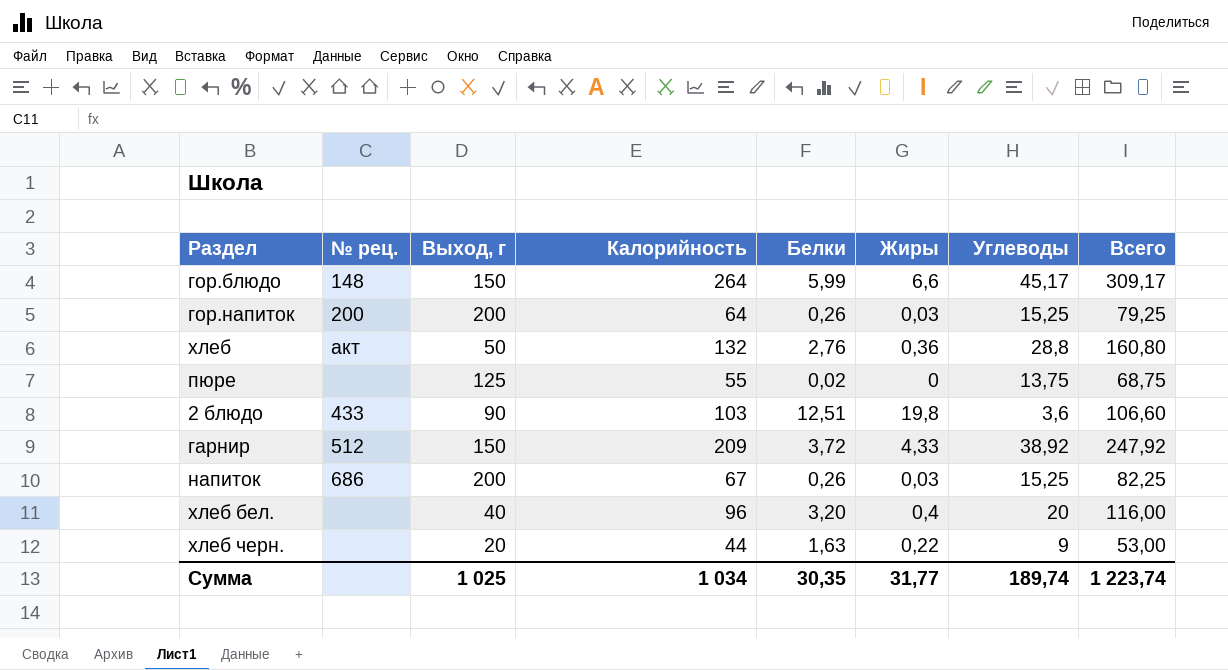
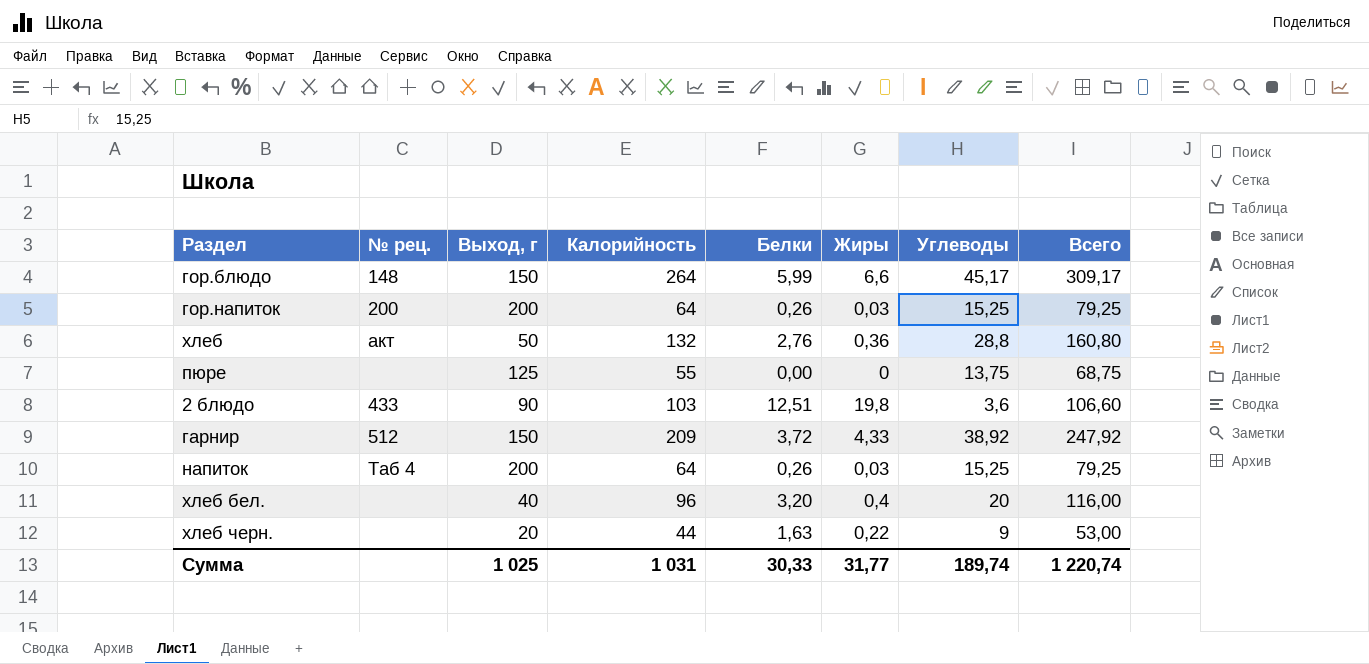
пюре | Белки: 0,02 -> 0,00
напиток | № рец.: 686 -> Таб 4
напиток | Калорийность: 67 -> 64
напиток | Всего: 82,25 -> 79,25
Сумма | Калорийность: 1 034 -> 1 031
Сумма | Белки: 30,35 -> 30,33
Сумма | Всего: 1 223,74 -> 1 220,74

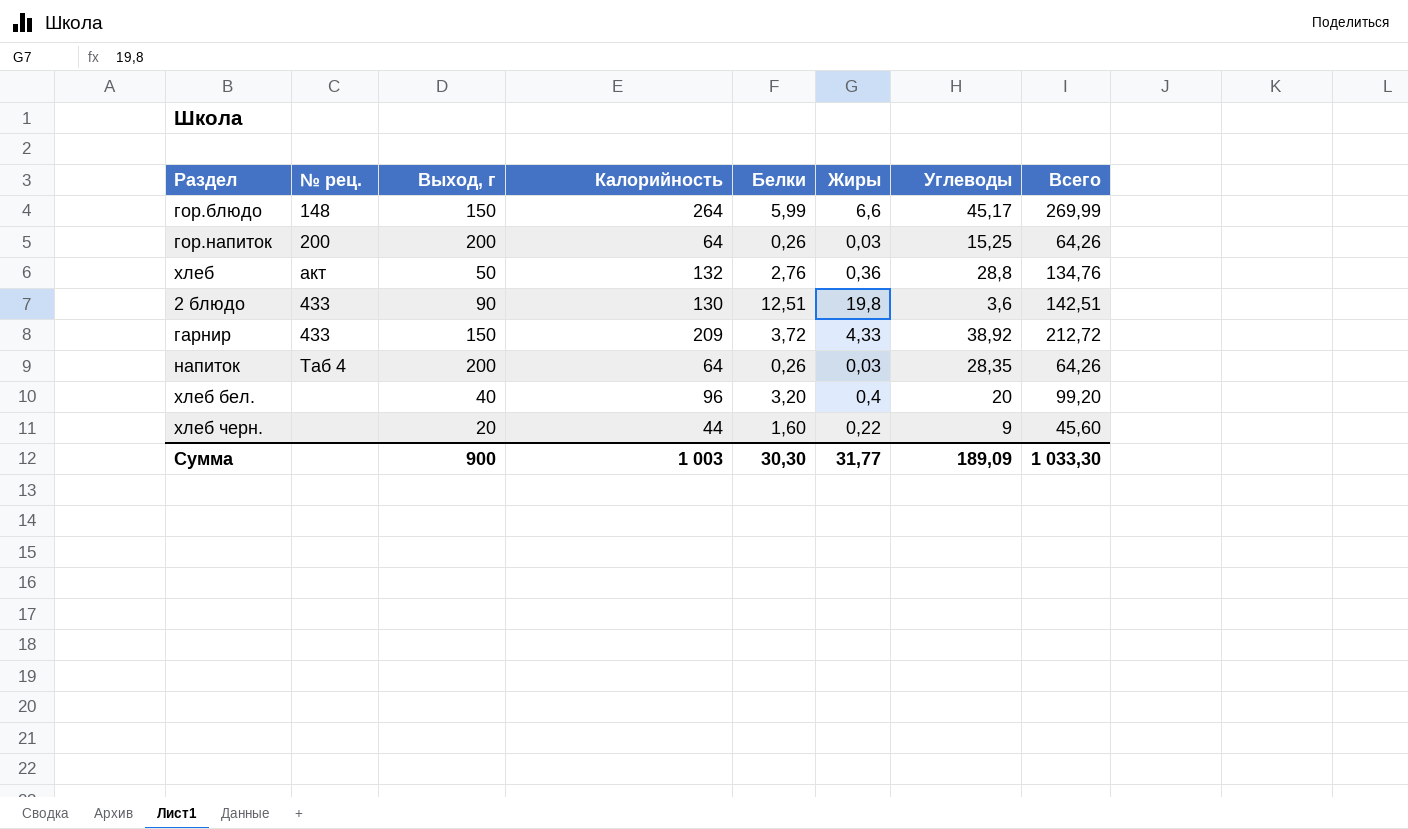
column Всего | formula: [Калорийность] + [Углеводы] -> [Калорийность] + [Белки]
row пюре: none | 125 | 55 | 0,00 | 0 | 13,75 | 68,75 -> none
2 блюдо | Калорийность: 103 -> 130
гарнир | № рец.: 512 -> 433
напиток | Углеводы: 15,25 -> 28,35
хлеб черн. | Белки: 1,63 -> 1,60
Сумма | Выход, г: 1 025 -> 900
Сумма | Калорийность: 1 031 -> 1 003
Сумма | Белки: 30,33 -> 30,30
Сумма | Углеводы: 189,74 -> 189,09
Сумма | Всего: 1 220,74 -> 1 033,30

